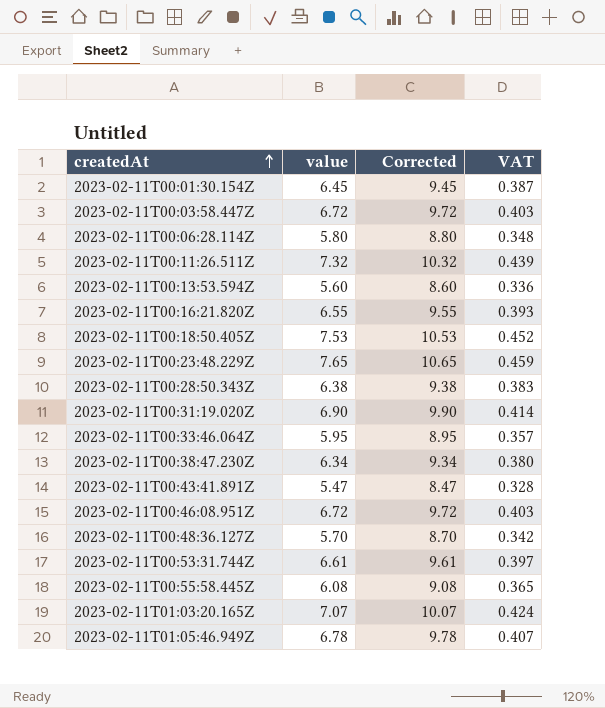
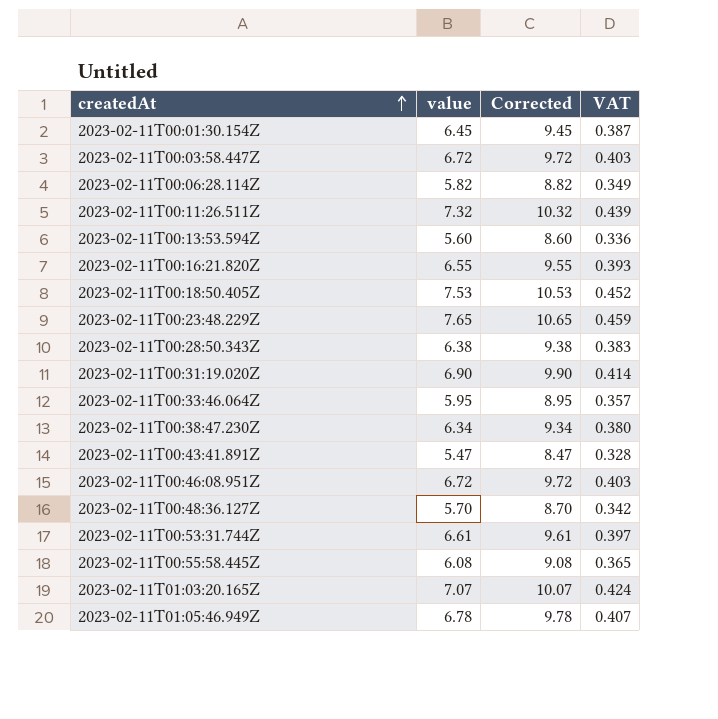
2023-02-11T00:06:28.114Z | value: 5.80 -> 5.82
2023-02-11T00:06:28.114Z | Corrected: 8.80 -> 8.82
2023-02-11T00:06:28.114Z | VAT: 0.348 -> 0.349

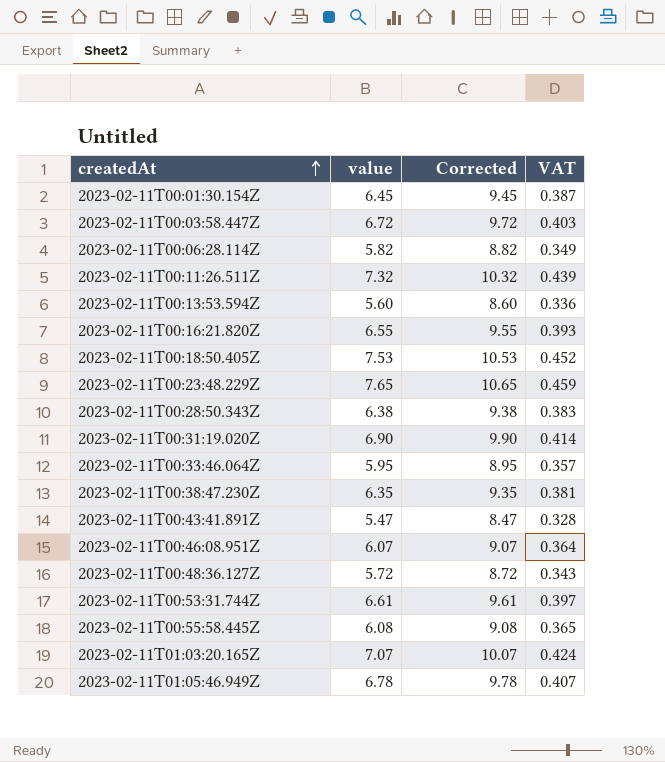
2023-02-11T00:38:47.230Z | value: 6.34 -> 6.35
2023-02-11T00:38:47.230Z | Corrected: 9.34 -> 9.35
2023-02-11T00:38:47.230Z | VAT: 0.380 -> 0.381
2023-02-11T00:46:08.951Z | value: 6.72 -> 6.07
2023-02-11T00:46:08.951Z | Corrected: 9.72 -> 9.07
2023-02-11T00:46:08.951Z | VAT: 0.403 -> 0.364
2023-02-11T00:48:36.127Z | value: 5.70 -> 5.72
2023-02-11T00:48:36.127Z | Corrected: 8.70 -> 8.72
2023-02-11T00:48:36.127Z | VAT: 0.342 -> 0.343

